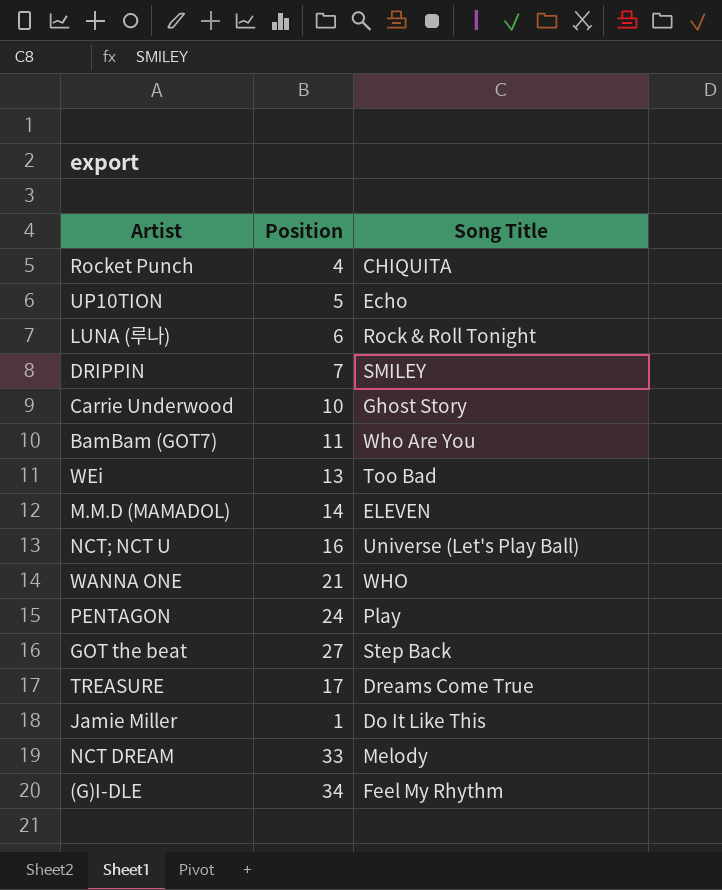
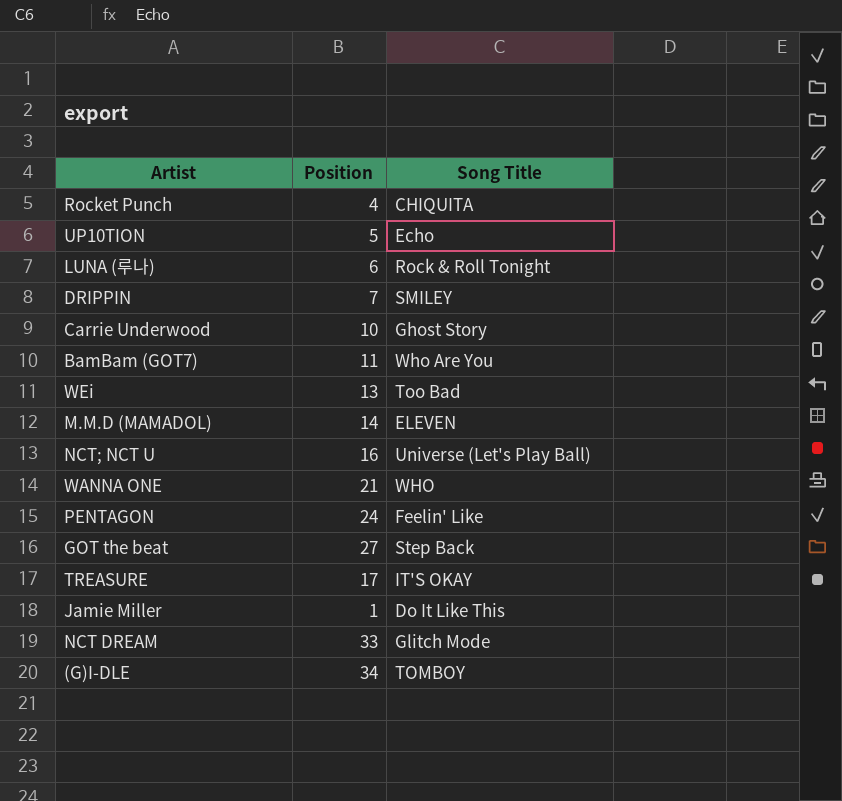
PENTAGON | Song Title: Play -> Feelin' Like
TREASURE | Song Title: Dreams Come True -> IT'S OKAY
NCT DREAM | Song Title: Melody -> Glitch Mode
(G)I-DLE | Song Title: Feel My Rhythm -> TOMBOY

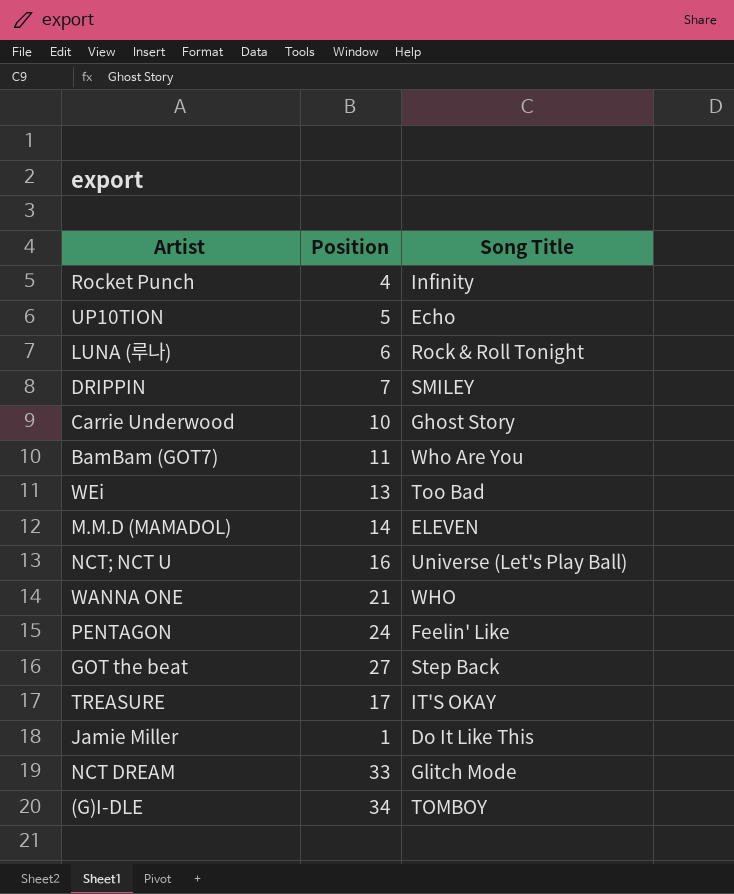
Rocket Punch | Song Title: CHIQUITA -> Infinity

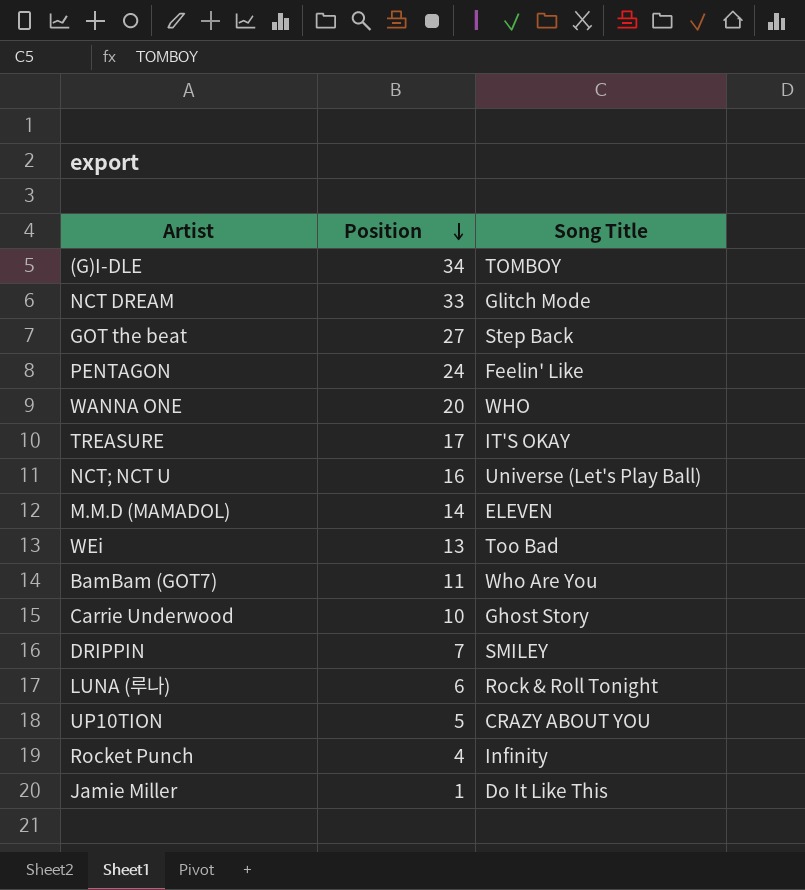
row order: none -> Position descending
WANNA ONE | Position: 21 -> 20
UP10TION | Song Title: Echo -> CRAZY ABOUT YOU

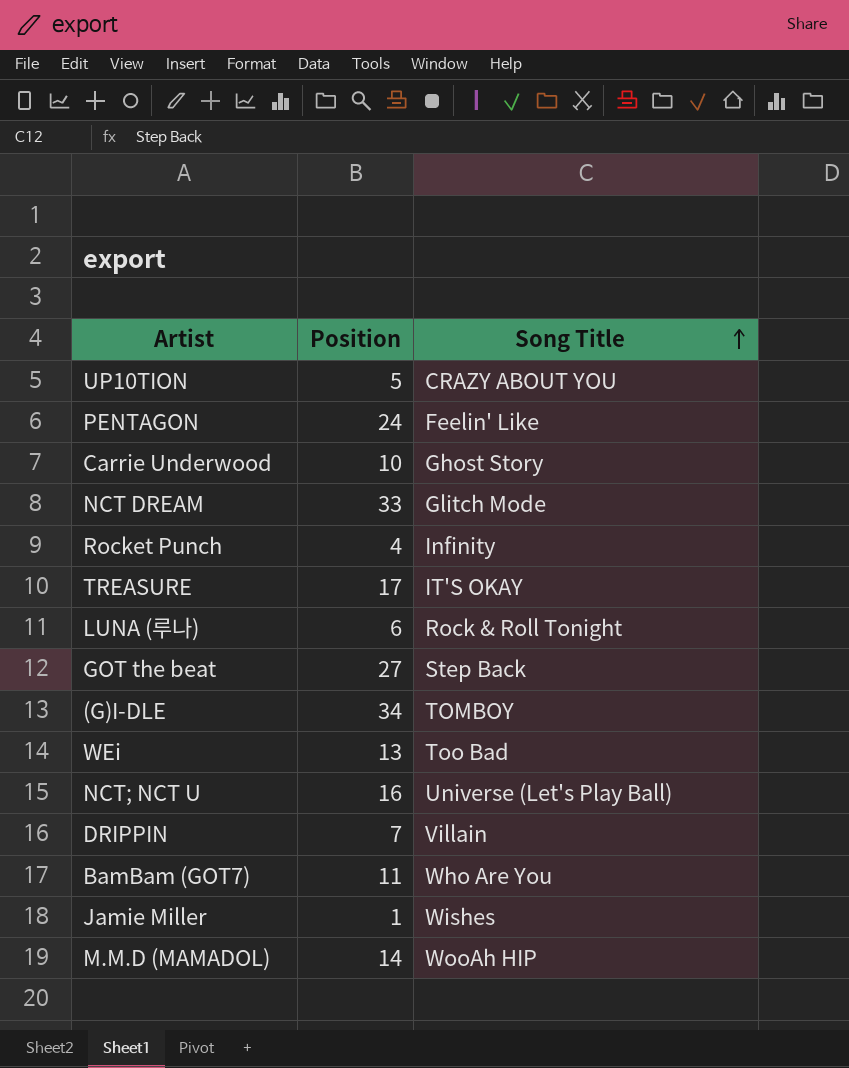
row order: Position descending -> Song Title ascending
row WANNA ONE: 20 | WHO -> none
DRIPPIN | Song Title: SMILEY -> Villain
Jamie Miller | Song Title: Do It Like This -> Wishes
M.M.D (MAMADOL) | Song Title: ELEVEN -> WooAh HIP

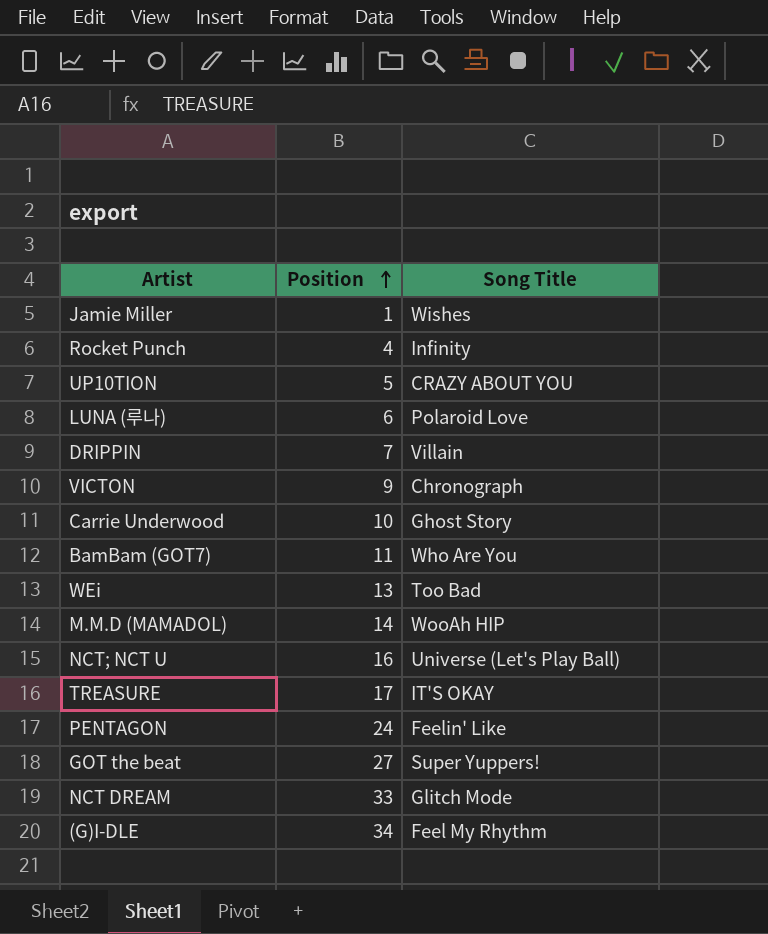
row order: Song Title ascending -> Position ascending
LUNA (루나) | Song Title: Rock & Roll Tonight -> Polaroid Love
row VICTON: none -> 9 | Chronograph
GOT the beat | Song Title: Step Back -> Super Yuppers!
(G)I-DLE | Song Title: TOMBOY -> Feel My Rhythm

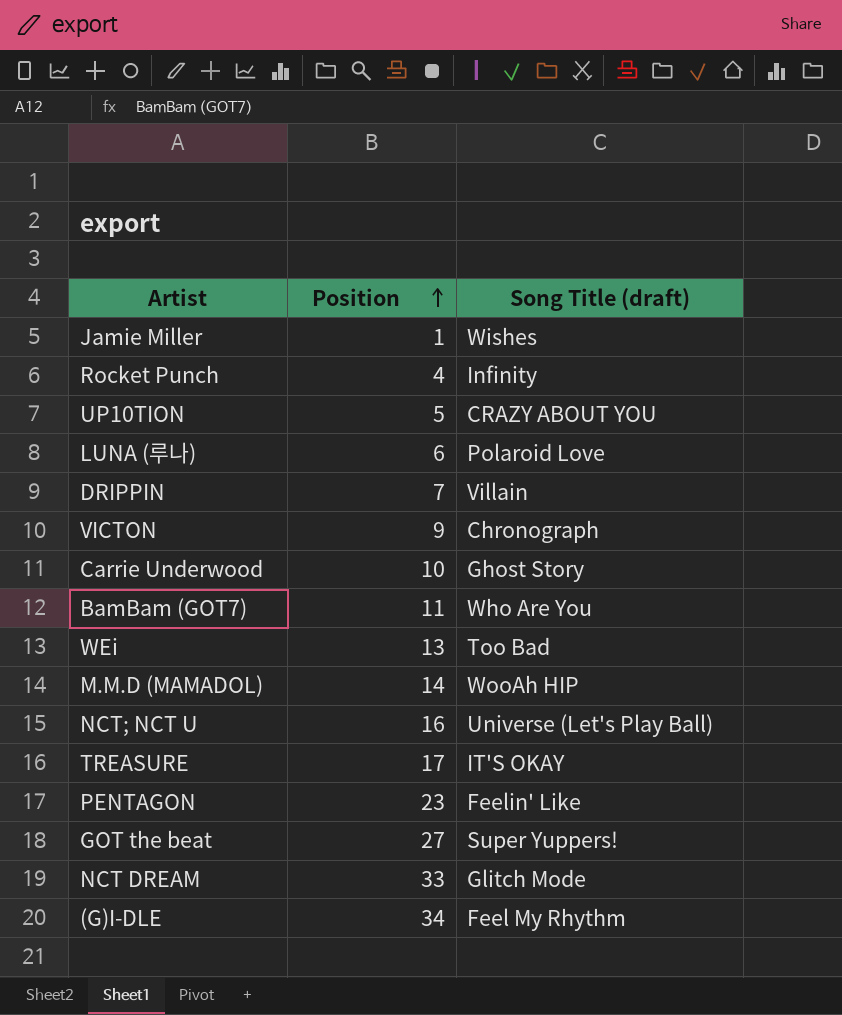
column name: Song Title -> Song Title (draft)
PENTAGON | Position: 24 -> 23

